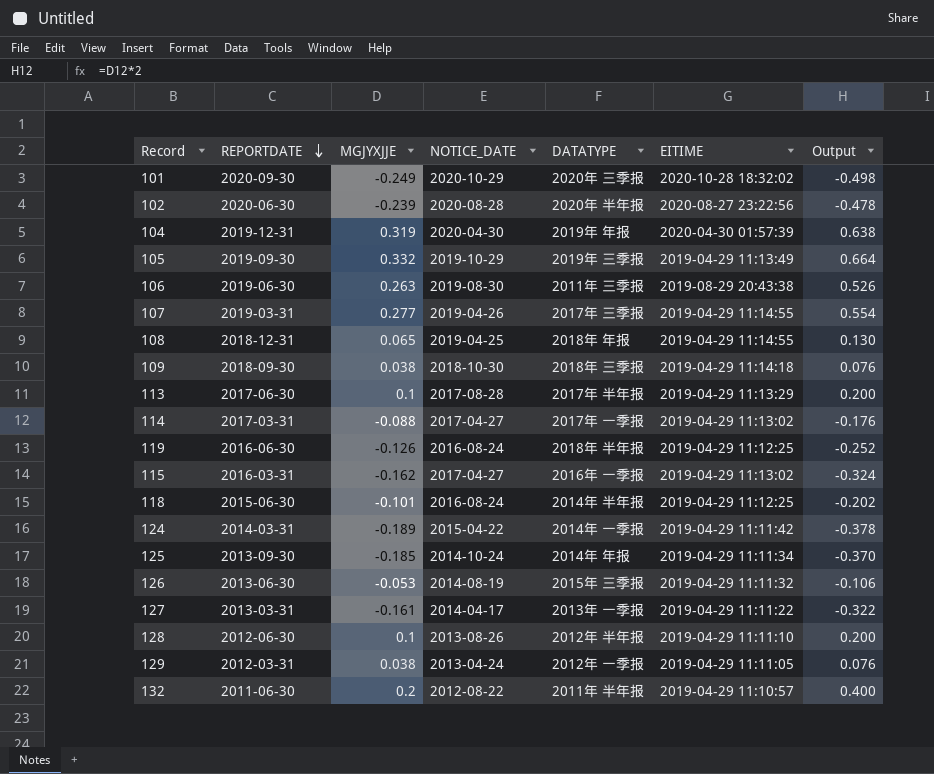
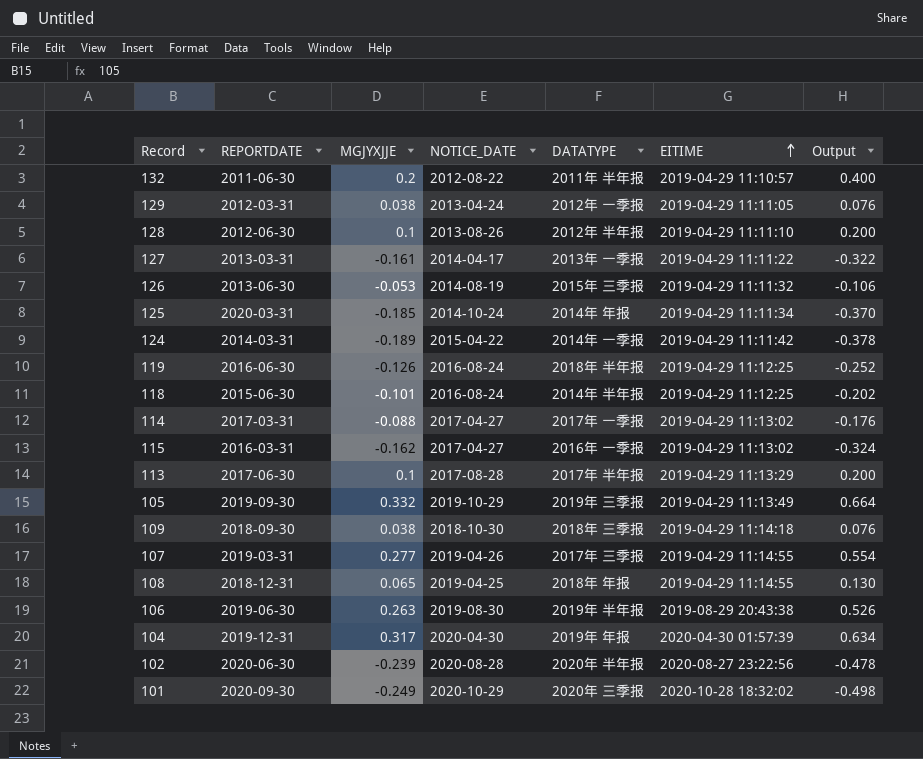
row order: REPORTDATE descending -> EITIME ascending
125 | REPORTDATE: 2013-09-30 -> 2020-03-31
106 | DATATYPE: 2011年 三季报 -> 2019年 半年报
104 | MGJYXJJE: 0.319 -> 0.317
104 | Output: 0.638 -> 0.634

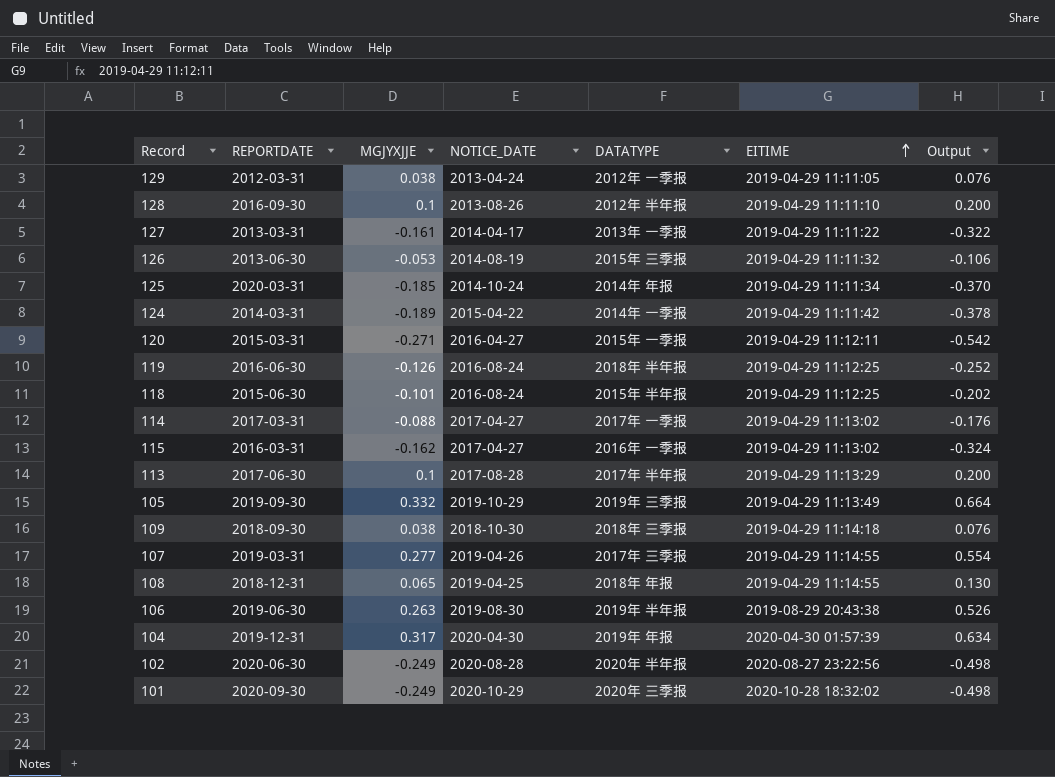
row 132: 2011-06-30 | 0.2 | 2012-08-22 | 2011年 半年报 | 2019-04-29 11:10:57 | 0.400 -> none
128 | REPORTDATE: 2012-06-30 -> 2016-09-30
row 120: none -> 2015-03-31 | -0.271 | 2016-04-27 | 2015年 一季报 | 2019-04-29 11:12:11 | -0.542
118 | DATATYPE: 2014年 半年报 -> 2015年 半年报
102 | MGJYXJJE: -0.239 -> -0.249
102 | Output: -0.478 -> -0.498

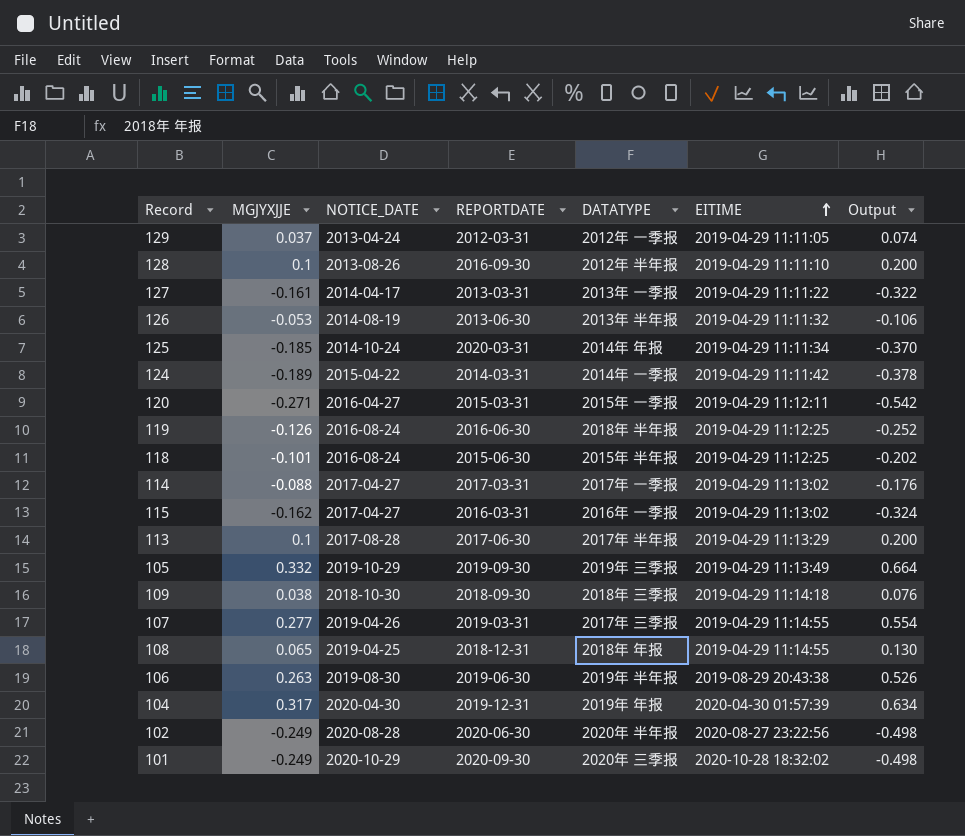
column REPORTDATE | position: 2 -> 4
129 | MGJYXJJE: 0.038 -> 0.037
129 | Output: 0.076 -> 0.074
126 | DATATYPE: 2015年 三季报 -> 2013年 半年报

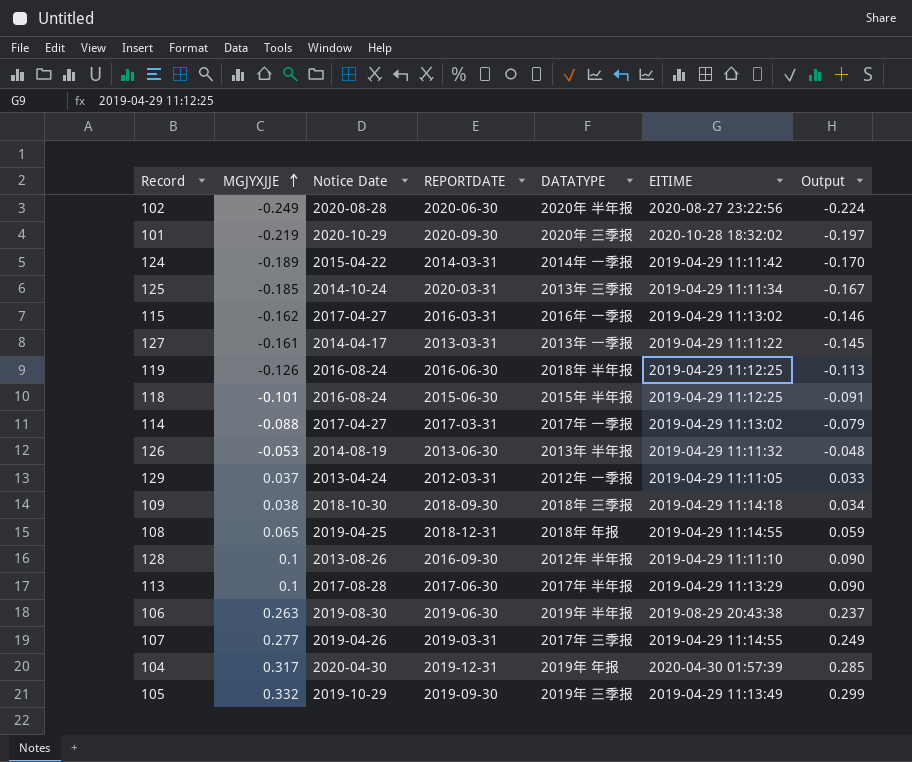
row order: EITIME ascending -> MGJYXJJE ascending
column name: NOTICE_DATE -> Notice Date
column Output | formula: [MGJYXJJE] * 2 -> [MGJYXJJE] * 0.9
row 120: -0.271 | 2016-04-27 | 2015-03-31 | 2015年 一季报 | 2019-04-29 11:12:11 | -0.542 -> none
101 | MGJYXJJE: -0.249 -> -0.219
125 | DATATYPE: 2014年 年报 -> 2013年 三季报

